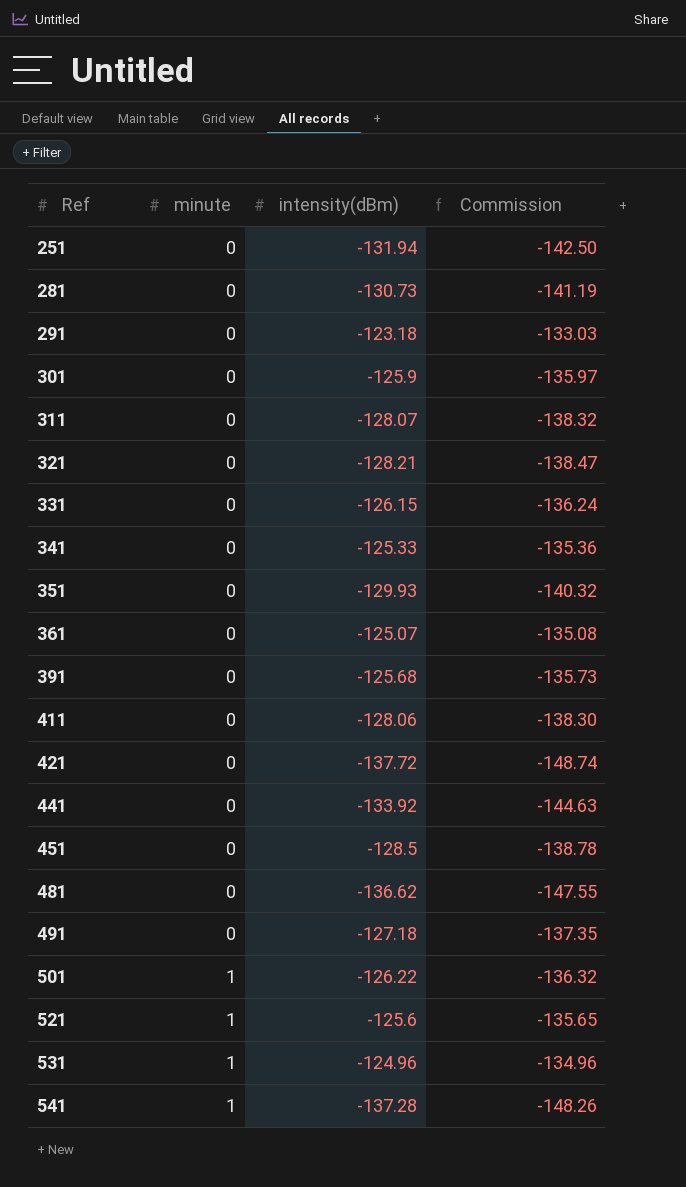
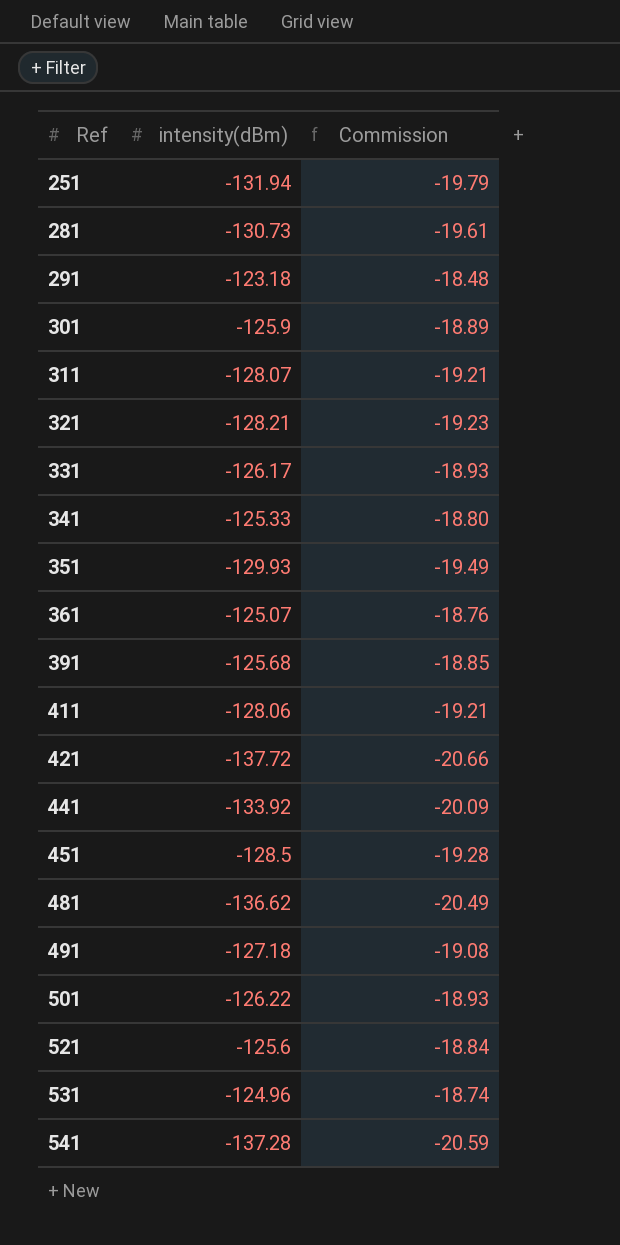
column minute | position: 2 -> none
column Commission | formula: [intensity(dBm)] * 1.08 -> [intensity(dBm)] * 0.15
331 | intensity(dBm): -126.15 -> -126.17

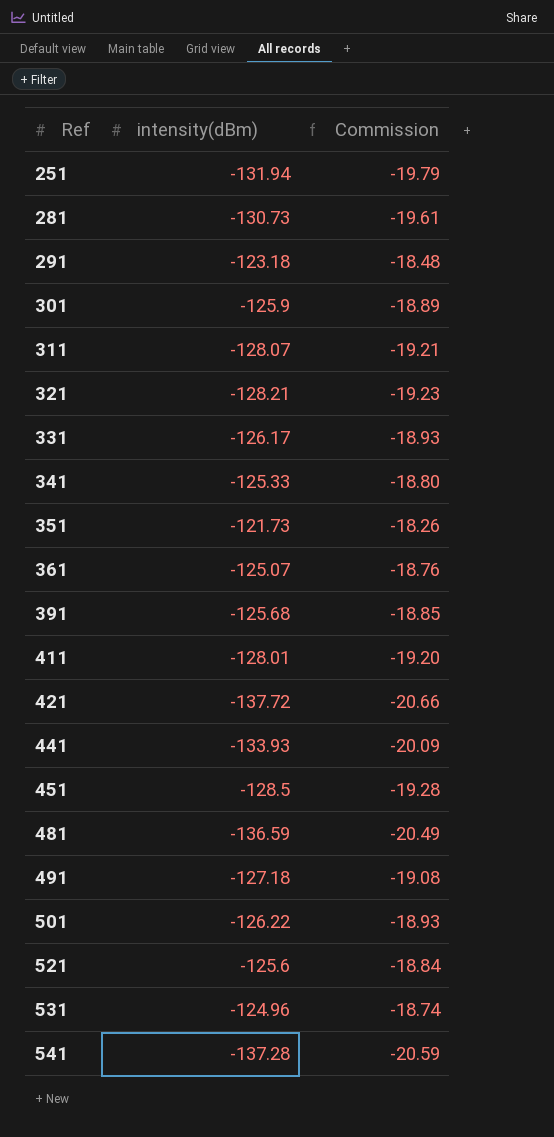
351 | intensity(dBm): -129.93 -> -121.73
351 | Commission: -19.49 -> -18.26
411 | intensity(dBm): -128.06 -> -128.01
411 | Commission: -19.21 -> -19.20
441 | intensity(dBm): -133.92 -> -133.93
481 | intensity(dBm): -136.62 -> -136.59

